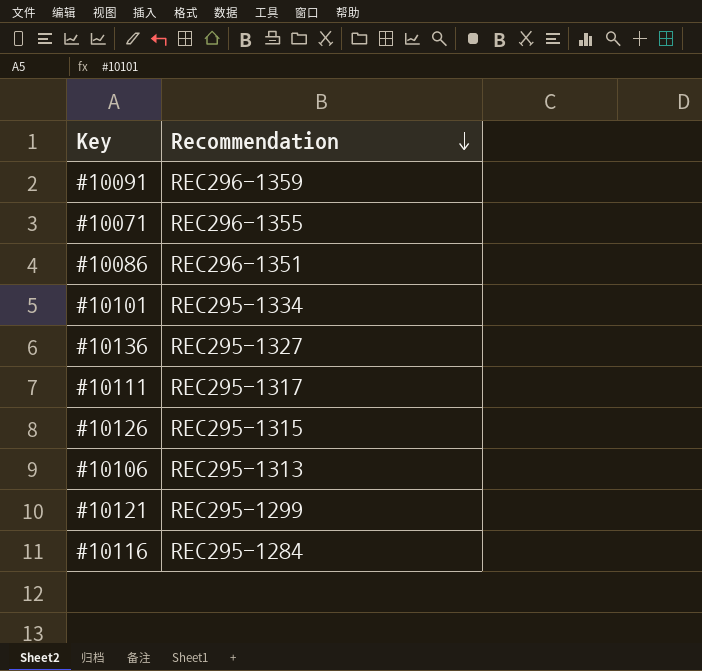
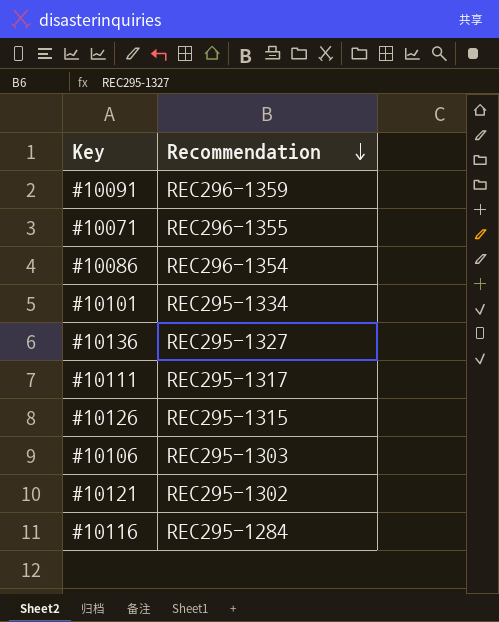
#10086 | Recommendation: REC296-1351 -> REC296-1354
#10106 | Recommendation: REC295-1313 -> REC295-1303
#10121 | Recommendation: REC295-1299 -> REC295-1302

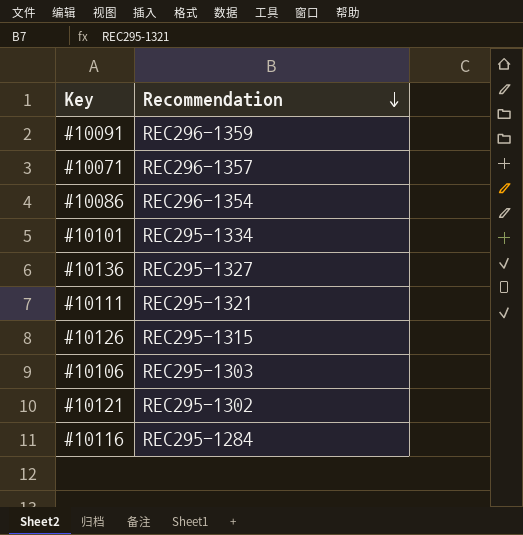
#10071 | Recommendation: REC296-1355 -> REC296-1357
#10111 | Recommendation: REC295-1317 -> REC295-1321

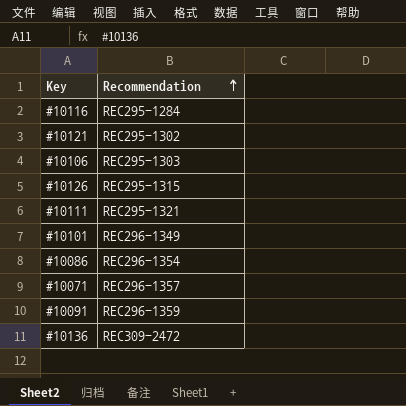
row order: Recommendation descending -> Recommendation ascending
#10101 | Recommendation: REC295-1334 -> REC296-1349
#10136 | Recommendation: REC295-1327 -> REC309-2472

